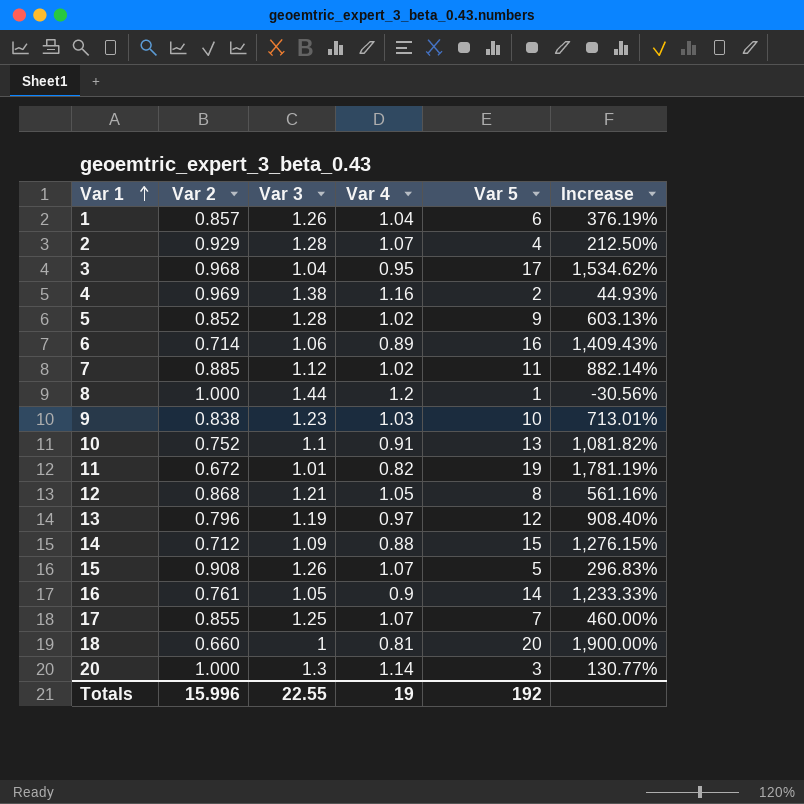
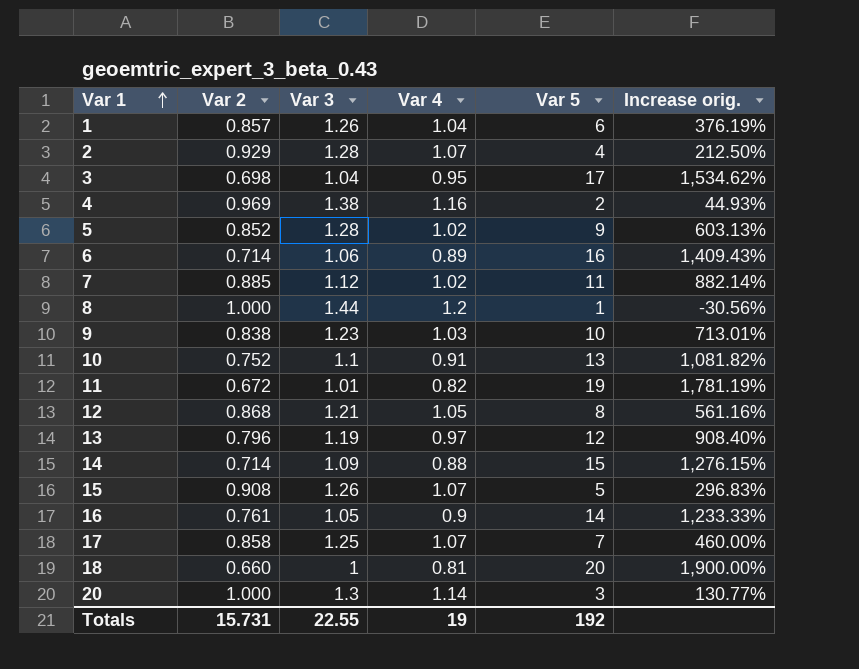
column name: Increase -> Increase orig.
3 | Var 2: 0.968 -> 0.698
14 | Var 2: 0.712 -> 0.714
17 | Var 2: 0.855 -> 0.858
Totals | Var 2: 15.996 -> 15.731

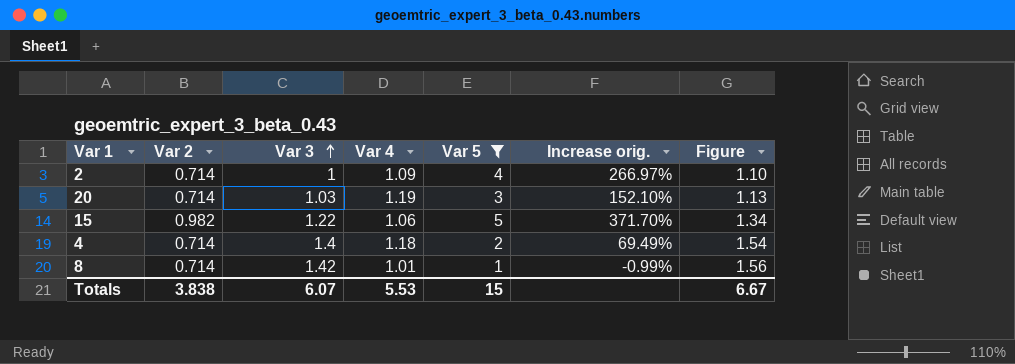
filter: none -> Var 5 <= 5
row order: Var 1 ascending -> Var 3 ascending
column Increase orig. | formula: ([Var 5] - [Var 3]) / [Var 3] -> ([Var 5] - [Var 4]) / [Var 4]
column Figure | formula: none -> [Var 3] * 1.1
2 | Var 2: 0.929 -> 0.714
2 | Var 3: 1.28 -> 1
2 | Var 4: 1.07 -> 1.09
20 | Var 2: 1.000 -> 0.714
20 | Var 3: 1.3 -> 1.03
20 | Var 4: 1.14 -> 1.19
15 | Var 2: 0.908 -> 0.982
15 | Var 3: 1.26 -> 1.22
15 | Var 4: 1.07 -> 1.06
4 | Var 2: 0.969 -> 0.714
4 | Var 3: 1.38 -> 1.4
4 | Var 4: 1.16 -> 1.18
8 | Var 2: 1.000 -> 0.714
8 | Var 3: 1.44 -> 1.42
8 | Var 4: 1.2 -> 1.01
Totals | Var 2: 15.731 -> 3.838
Totals | Var 3: 22.55 -> 6.07
Totals | Var 4: 19 -> 5.53
Totals | Var 5: 192 -> 15

